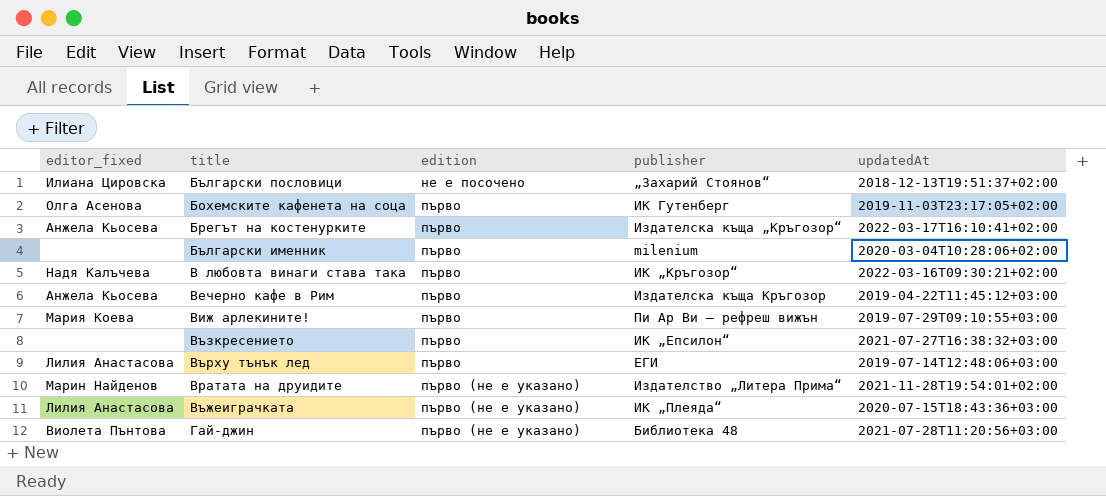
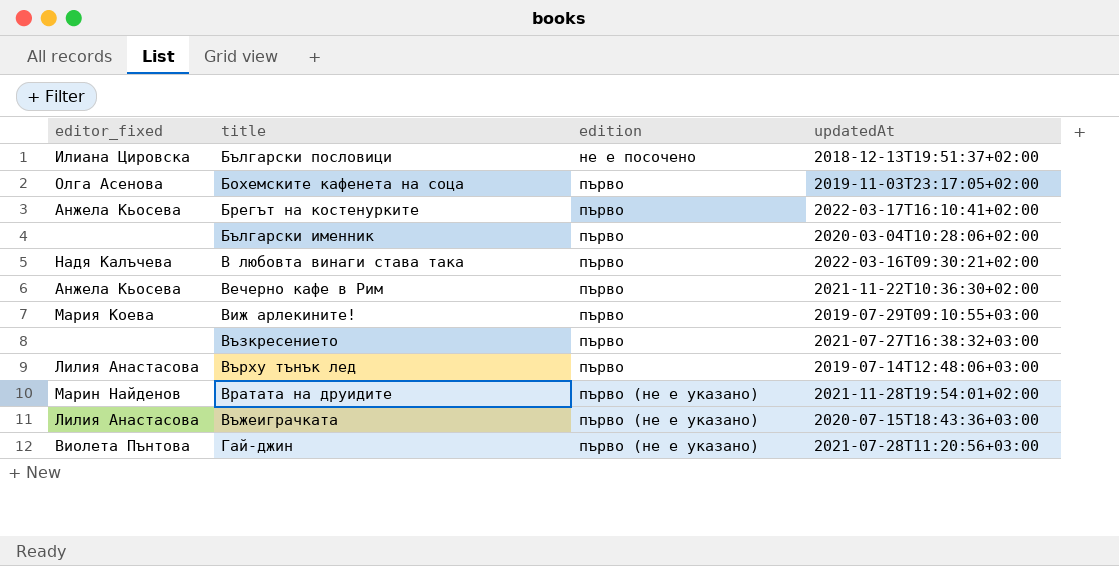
column publisher | position: 4 -> none
Вечерно кафе в Рим | updatedAt: 2019-04-22T11:45:12+03:00 -> 2021-11-22T10:36:30+02:00

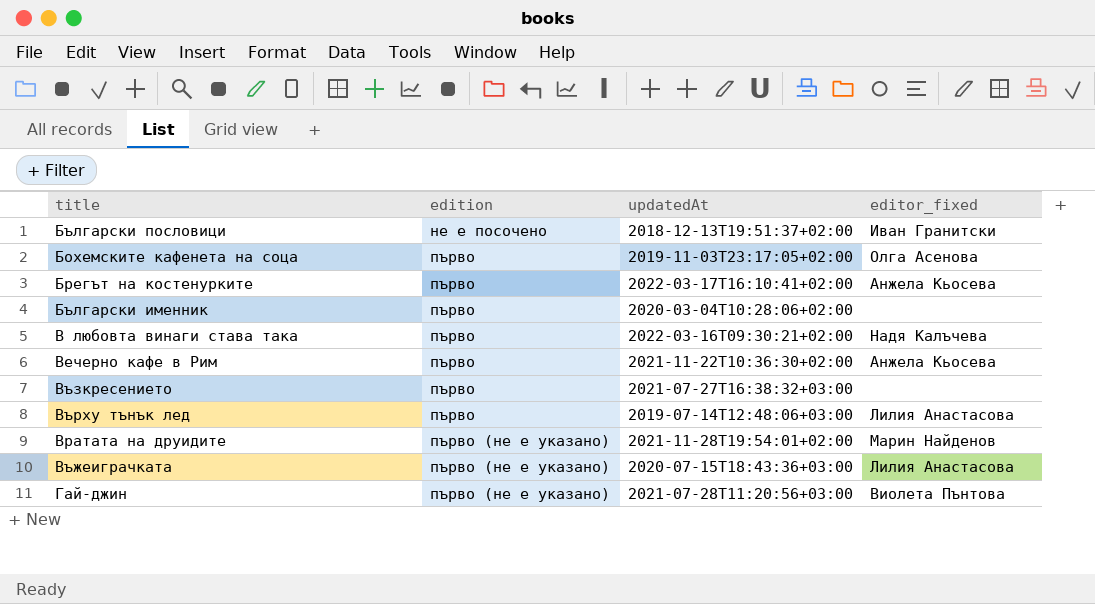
column editor_fixed | position: 1 -> 4
row Виж арлекините!: Мария Коева | първо | 2019-07-29T09:10:55+03:00 -> none
Български пословици | editor_fixed: Илиана Цировска -> Иван Гранитски

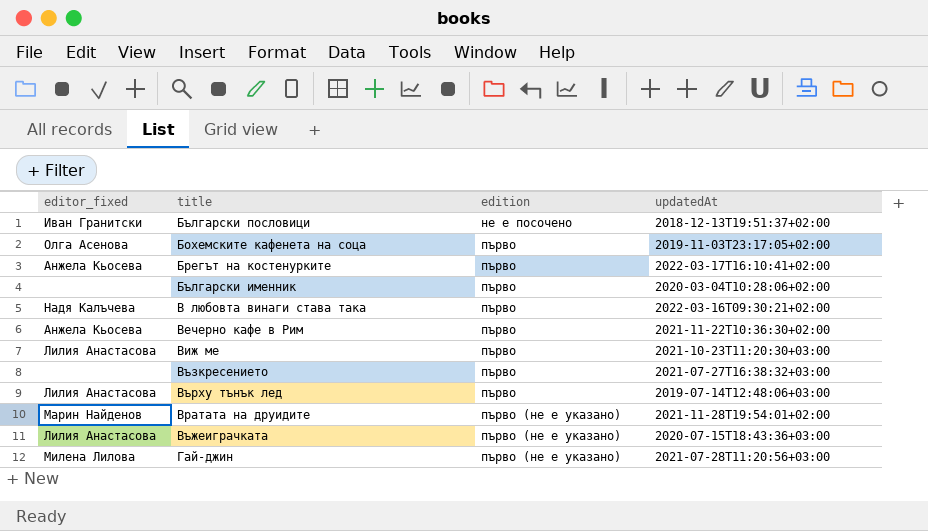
column editor_fixed | position: 4 -> 1
row Виж ме: none -> Лилия Анастасова | първо | 2021-10-23T11:20:30+03:00
Гай-джин | editor_fixed: Виолета Пънтова -> Милена Лилова

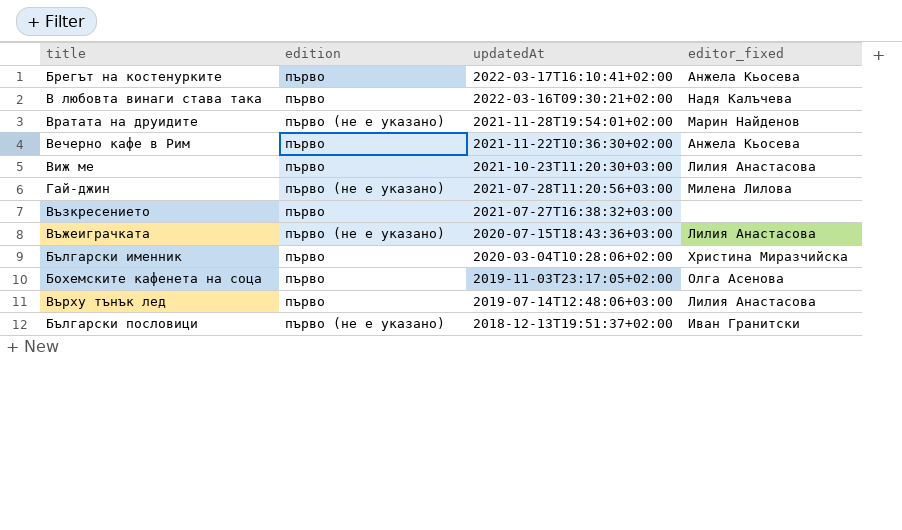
row order: edition ascending -> updatedAt descending
column editor_fixed | position: 1 -> 4
Български именник | editor_fixed: none -> Христина Миразчийска
Български пословици | edition: не е посочено -> първо (не е указано)

